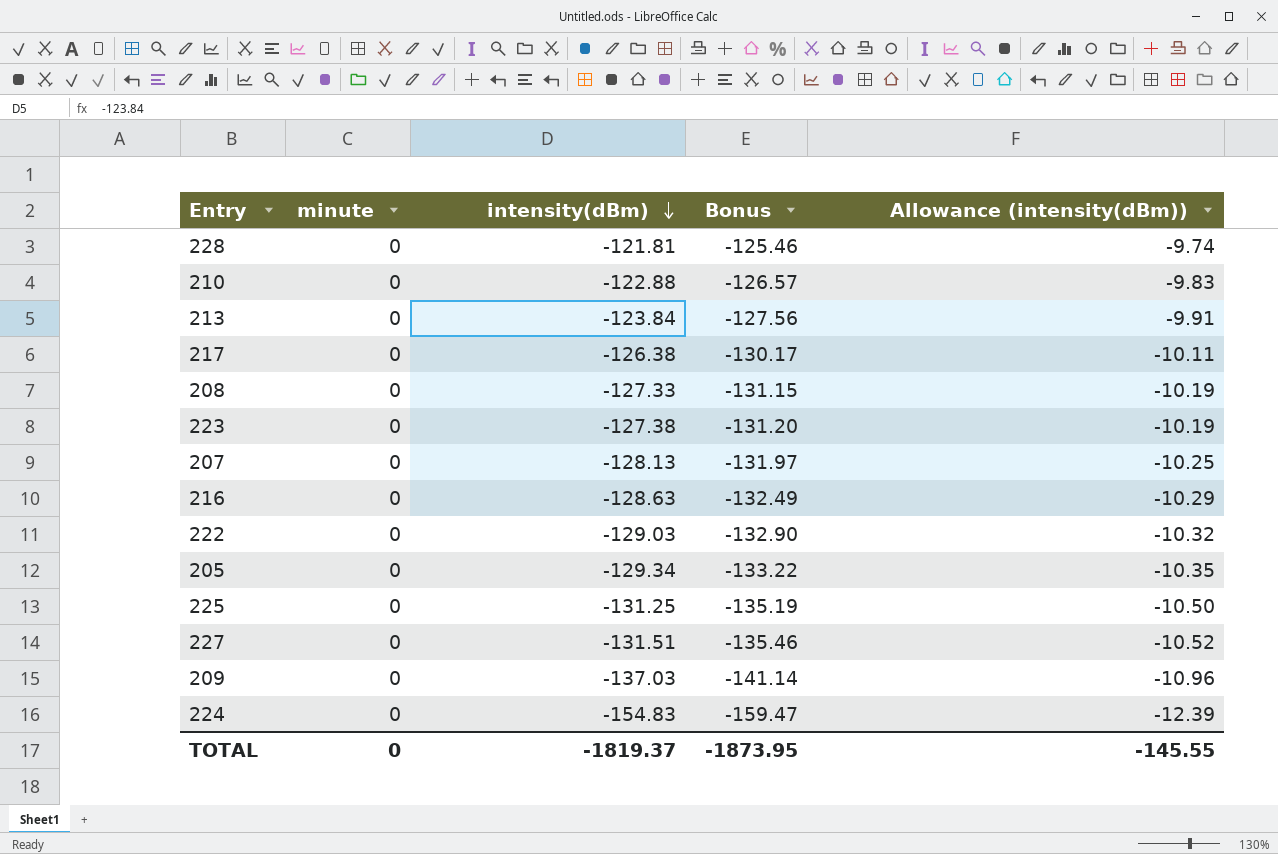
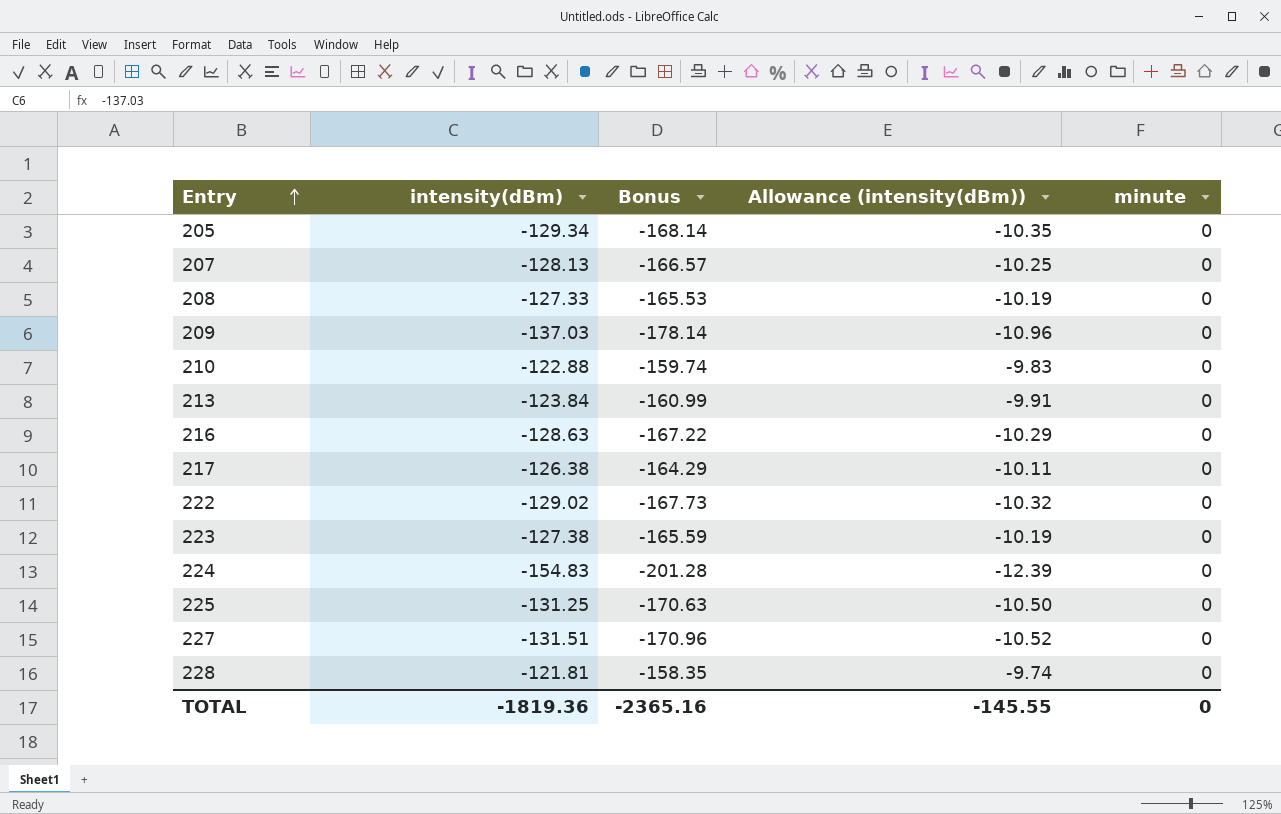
row order: intensity(dBm) descending -> Entry ascending
column Bonus | formula: [intensity(dBm)] * 1.03 -> [intensity(dBm)] * 1.3
column minute | position: 2 -> 5
222 | intensity(dBm): -129.03 -> -129.02
TOTAL | intensity(dBm): -1819.37 -> -1819.36
TOTAL | Bonus: -1873.95 -> -2365.16

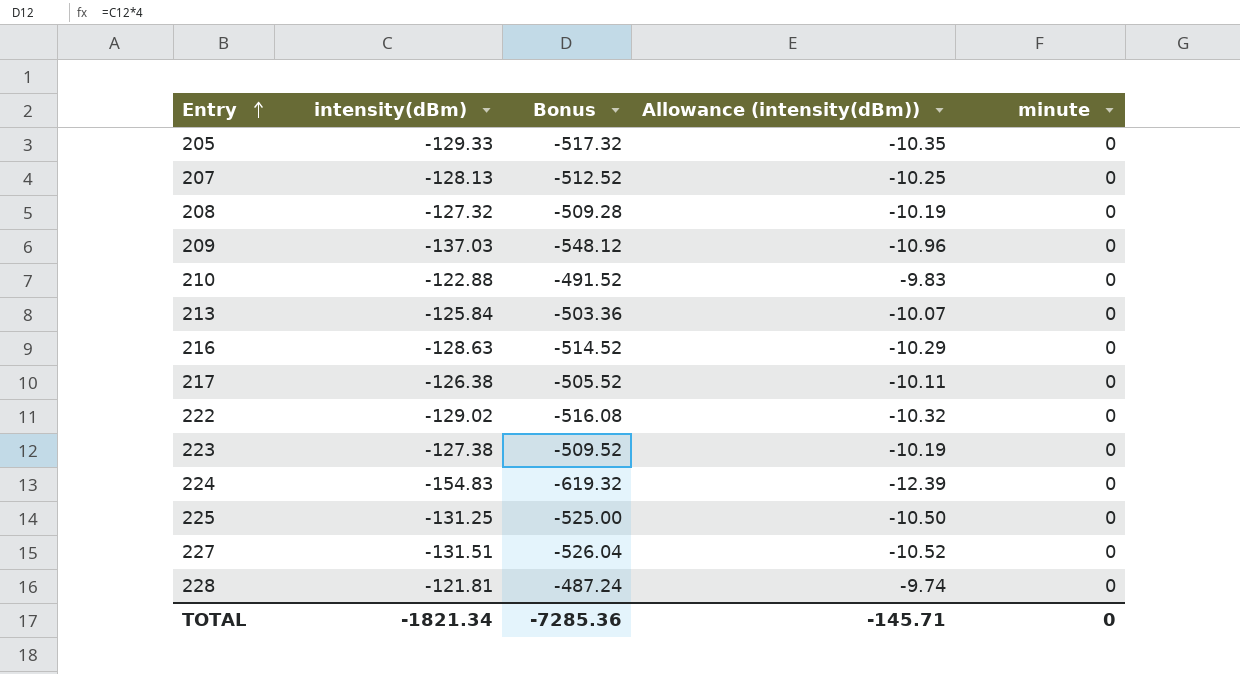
column Bonus | formula: [intensity(dBm)] * 1.3 -> [intensity(dBm)] * 4
205 | intensity(dBm): -129.34 -> -129.33
208 | intensity(dBm): -127.33 -> -127.32
213 | intensity(dBm): -123.84 -> -125.84
213 | Allowance (intensity(dBm)): -9.91 -> -10.07
TOTAL | intensity(dBm): -1819.36 -> -1821.34
TOTAL | Bonus: -2365.16 -> -7285.36
TOTAL | Allowance (intensity(dBm)): -145.55 -> -145.71

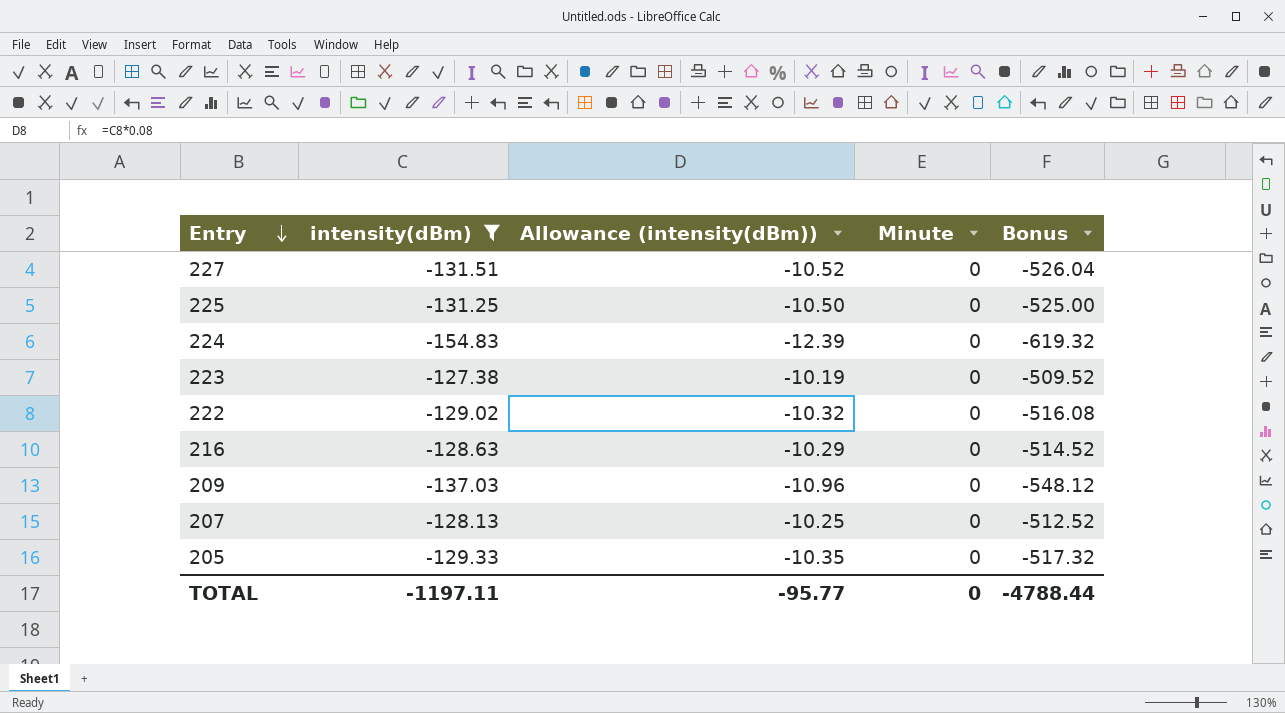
filter: none -> intensity(dBm) <= -127.38
row order: Entry ascending -> Entry descending
column name: minute -> Minute
column Bonus | position: 3 -> 5
TOTAL | intensity(dBm): -1821.34 -> -1197.11
TOTAL | Allowance (intensity(dBm)): -145.71 -> -95.77
TOTAL | Bonus: -7285.36 -> -4788.44

